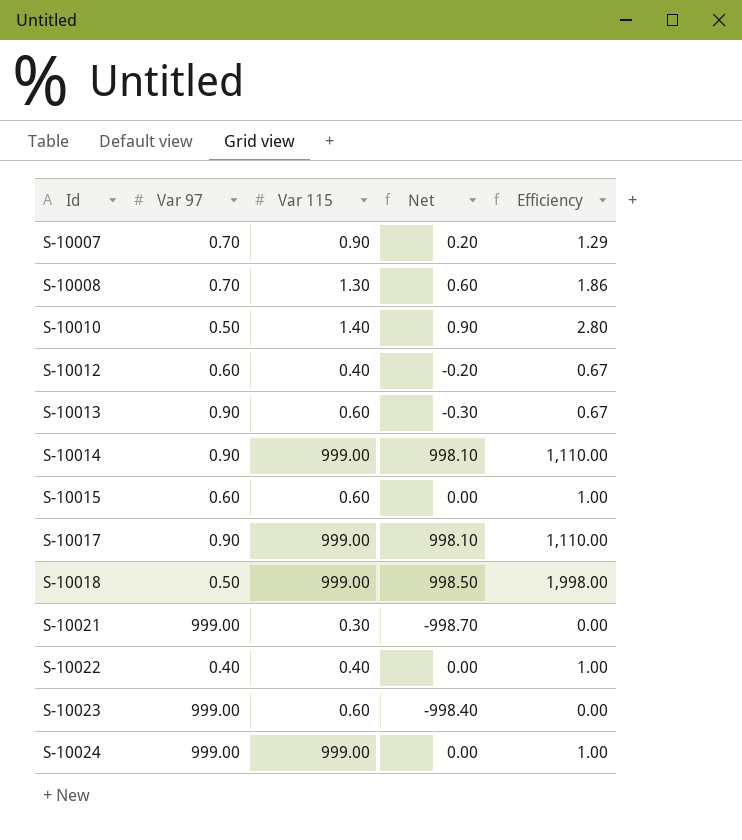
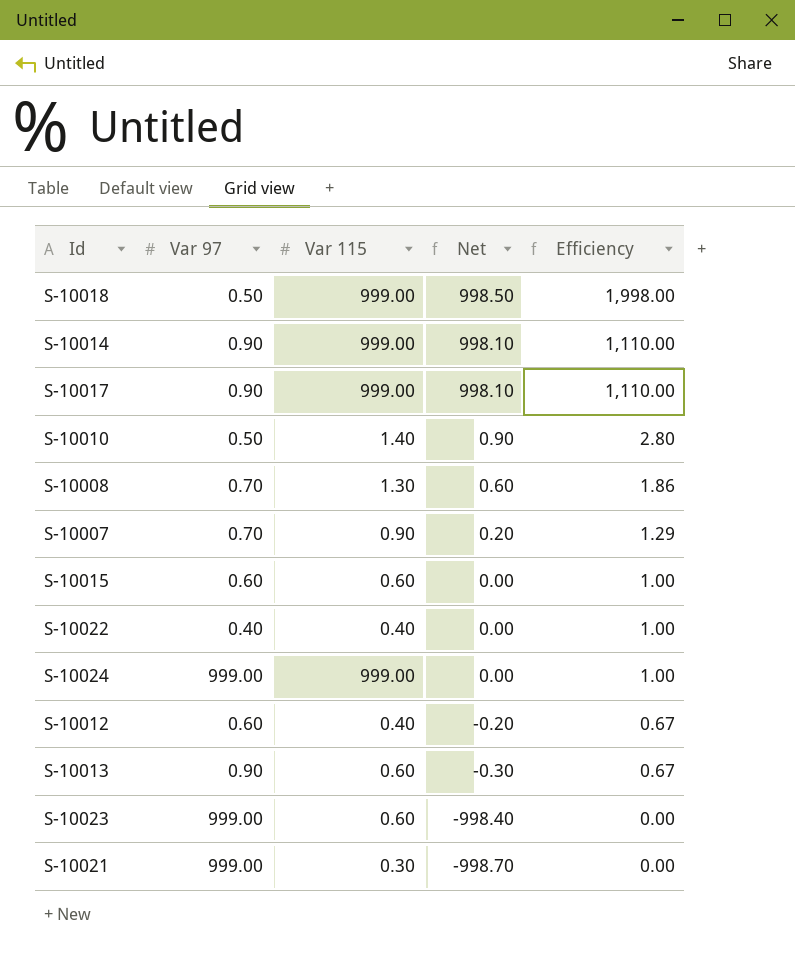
row order: Id ascending -> Net descending

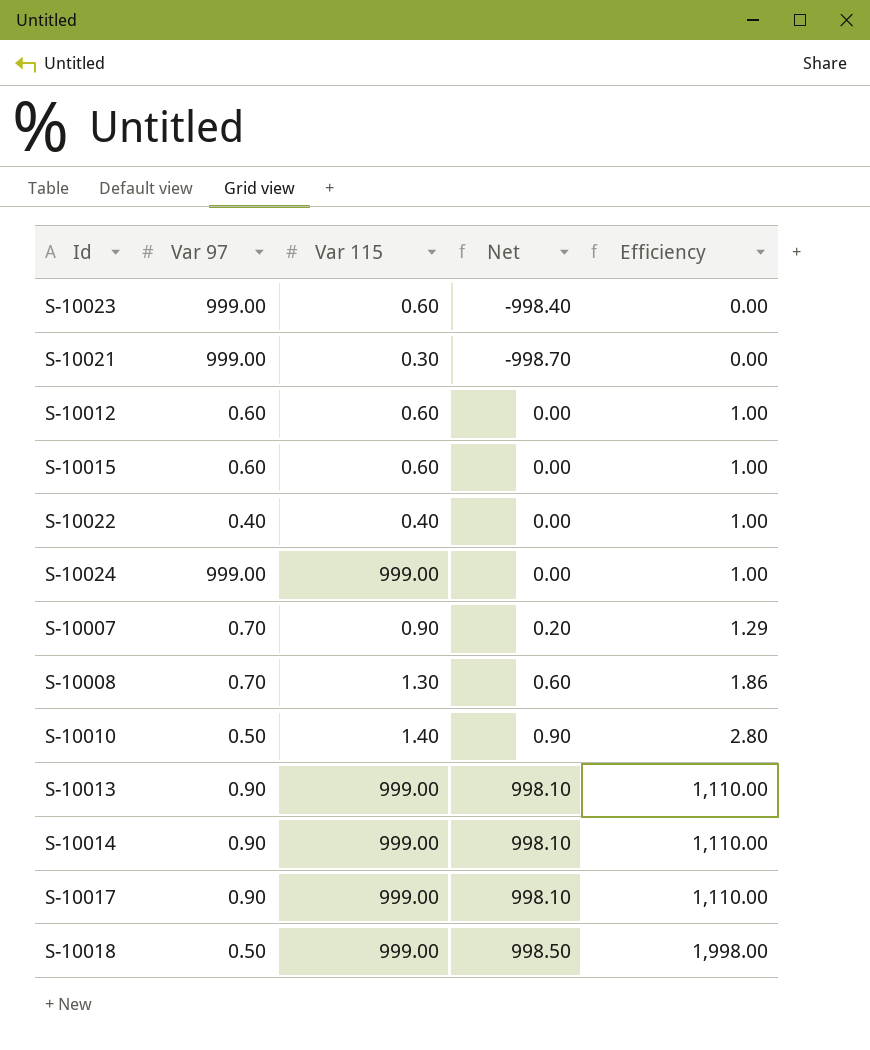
row order: Net descending -> Efficiency ascending
S-10012 | Var 115: 0.40 -> 0.60
S-10012 | Net: -0.20 -> 0.00
S-10012 | Efficiency: 0.67 -> 1.00
S-10013 | Var 115: 0.60 -> 999.00
S-10013 | Net: -0.30 -> 998.10
S-10013 | Efficiency: 0.67 -> 1,110.00

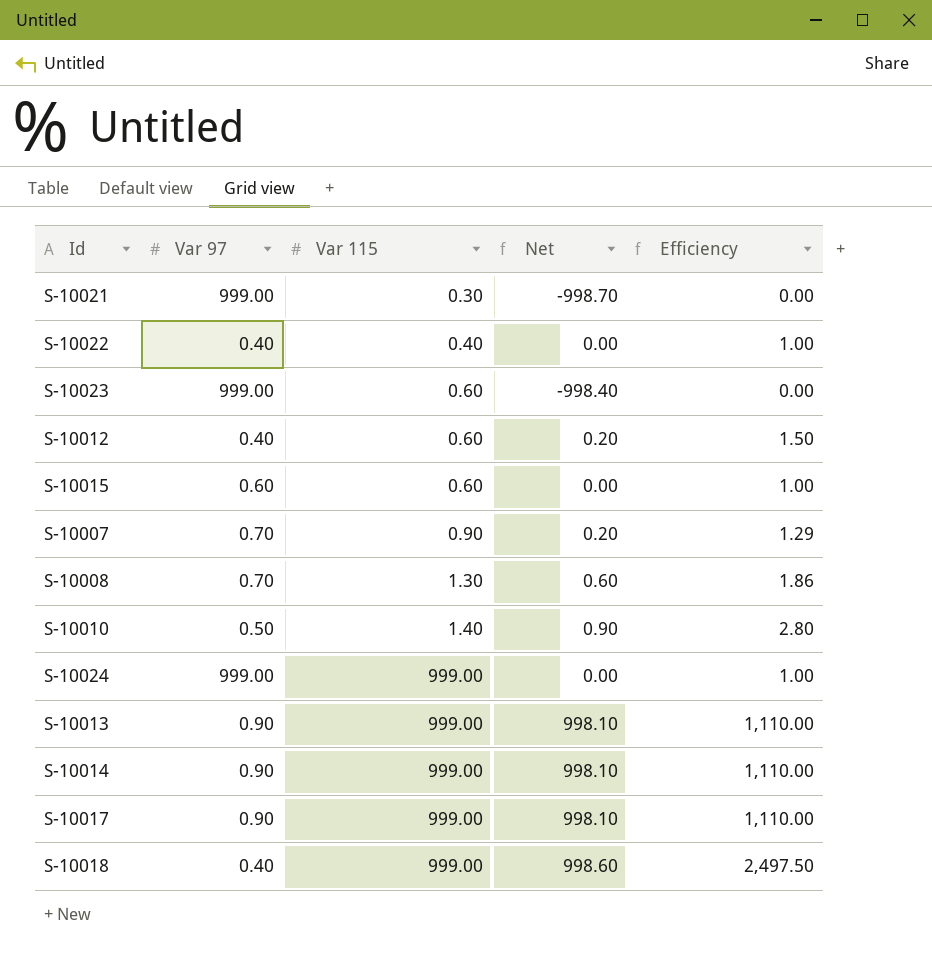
row order: Efficiency ascending -> Var 115 ascending
S-10012 | Var 97: 0.60 -> 0.40
S-10012 | Net: 0.00 -> 0.20
S-10012 | Efficiency: 1.00 -> 1.50
S-10018 | Var 97: 0.50 -> 0.40
S-10018 | Net: 998.50 -> 998.60
S-10018 | Efficiency: 1,998.00 -> 2,497.50

